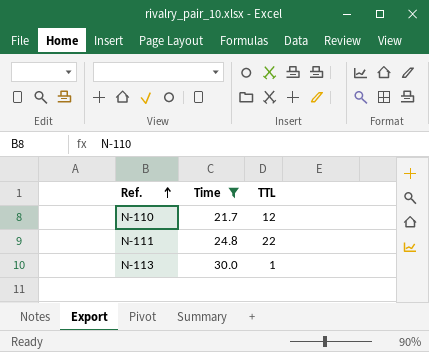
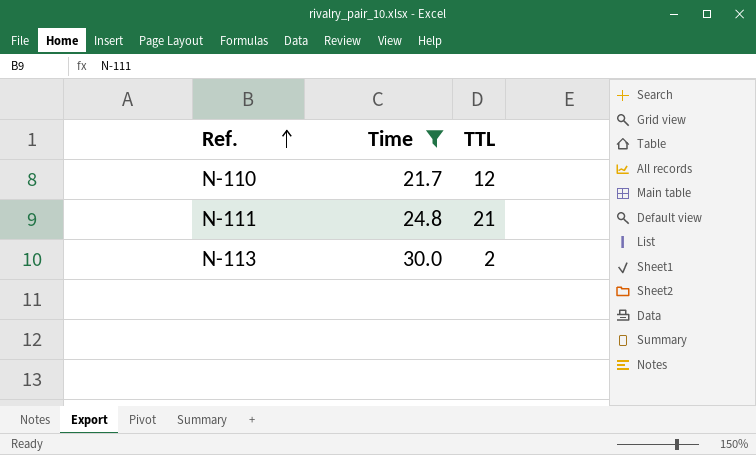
N-111 | TTL: 22 -> 21
N-113 | TTL: 1 -> 2

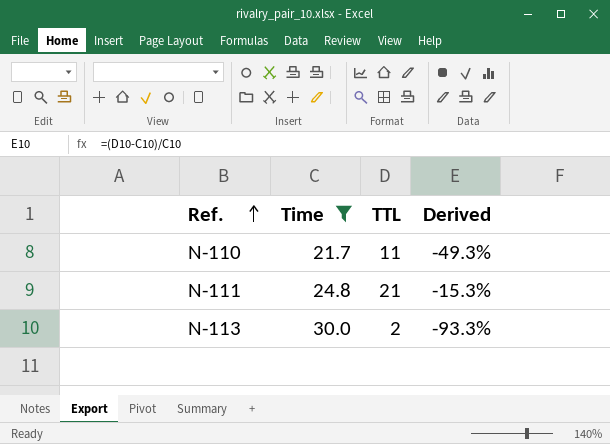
column Derived | formula: none -> ([TTL] - [Time]) / [Time]
N-110 | TTL: 12 -> 11

